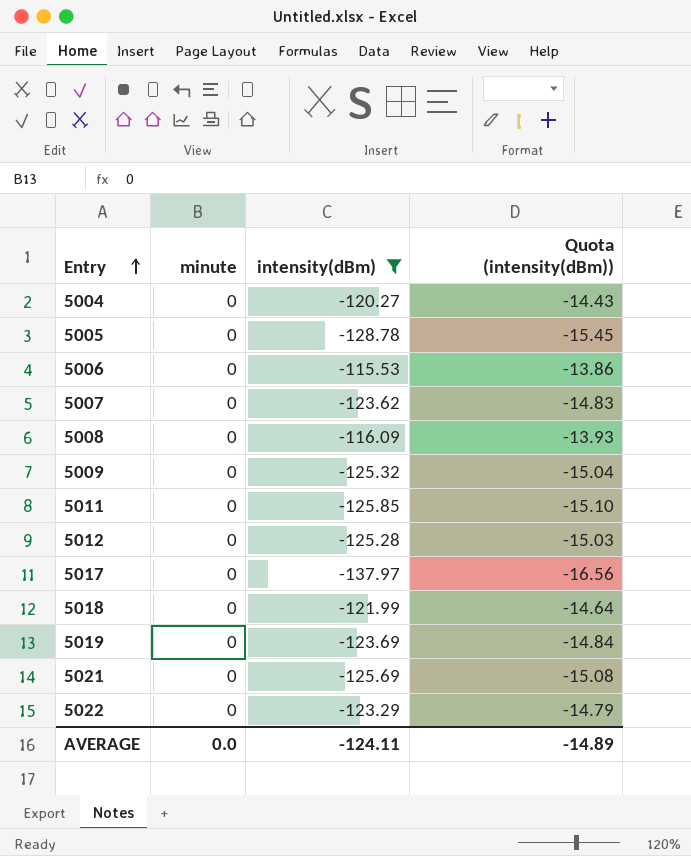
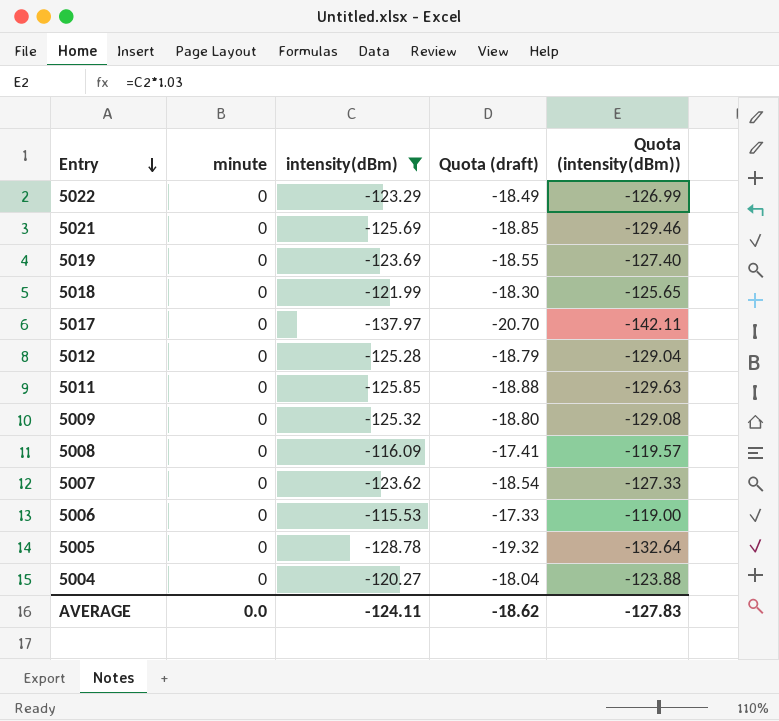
row order: Entry ascending -> Entry descending
column Quota (draft) | formula: none -> [intensity(dBm)] * 0.15
column Quota (intensity(dBm)) | formula: [intensity(dBm)] * 0.12 -> [intensity(dBm)] * 1.03
AVERAGE | Quota (intensity(dBm)): -14.89 -> -127.83

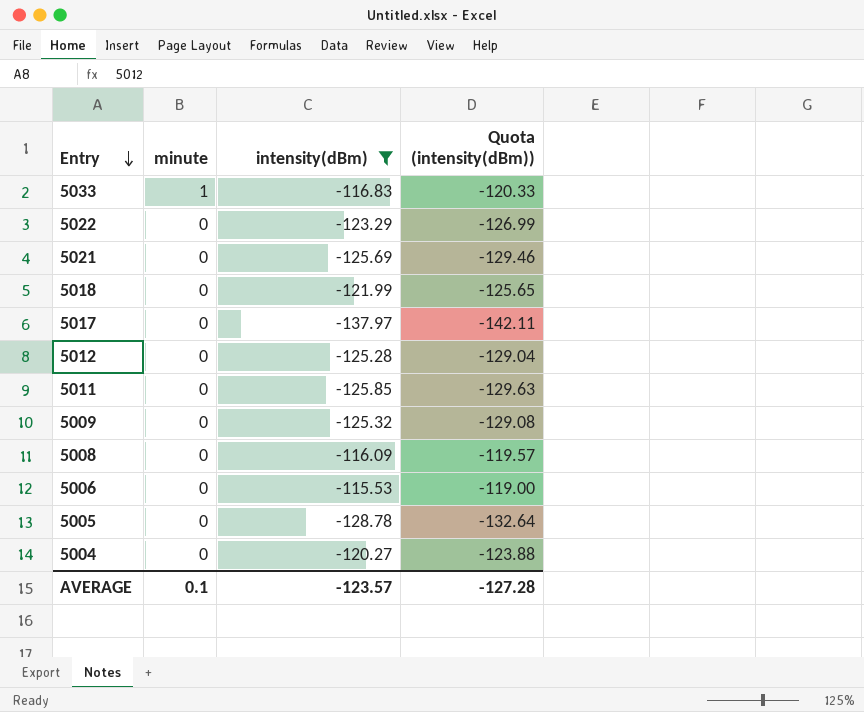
column Quota (draft) | formula: [intensity(dBm)] * 0.15 -> none
row 5019: 0 | -123.69 | -18.55 | -127.40 -> none
row 5007: 0 | -123.62 | -18.54 | -127.33 -> none
row 5033: none -> 1 | -116.83 | -120.33
AVERAGE | minute: 0.0 -> 0.1
AVERAGE | intensity(dBm): -124.11 -> -123.57
AVERAGE | Quota (intensity(dBm)): -127.83 -> -127.28

